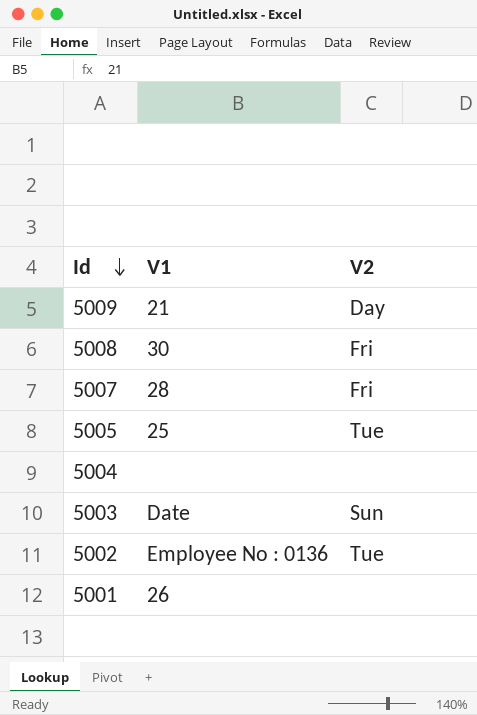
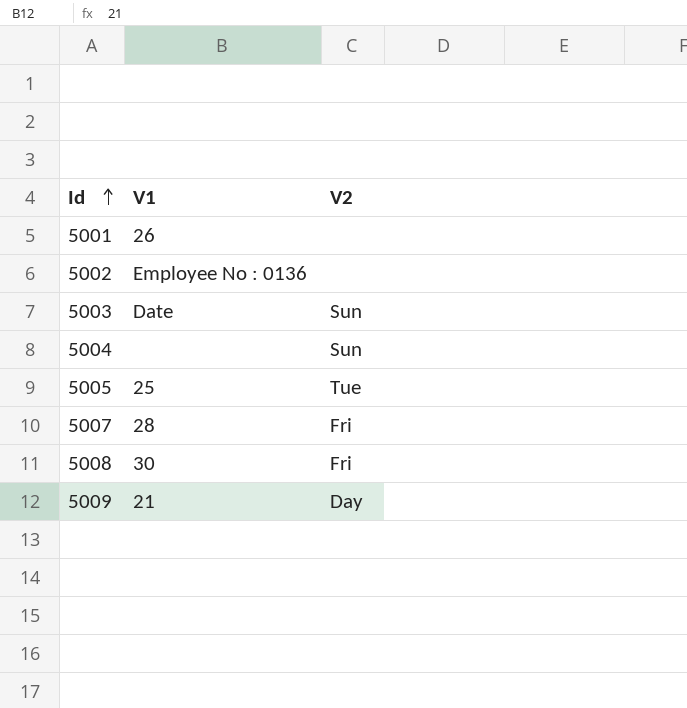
row order: Id descending -> Id ascending
5002 | V2: Tue -> none
5004 | V2: none -> Sun

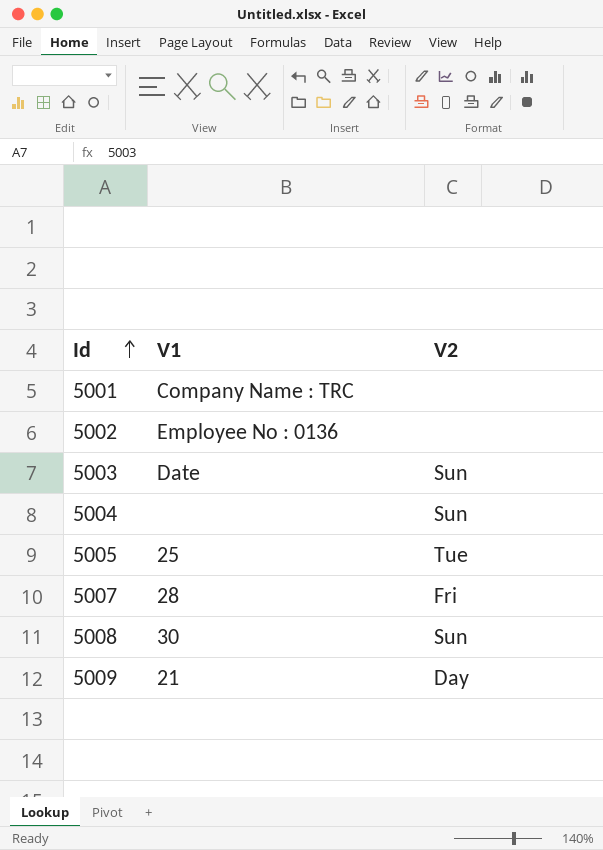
5001 | V1: 26 -> Company Name : TRC
5008 | V2: Fri -> Sun

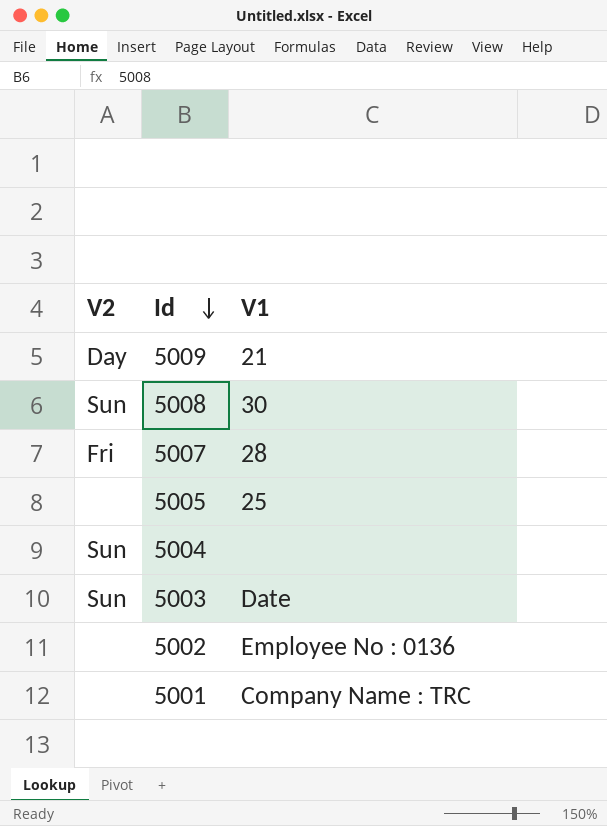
row order: Id ascending -> Id descending
column V2 | position: 3 -> 1
5005 | V2: Tue -> none

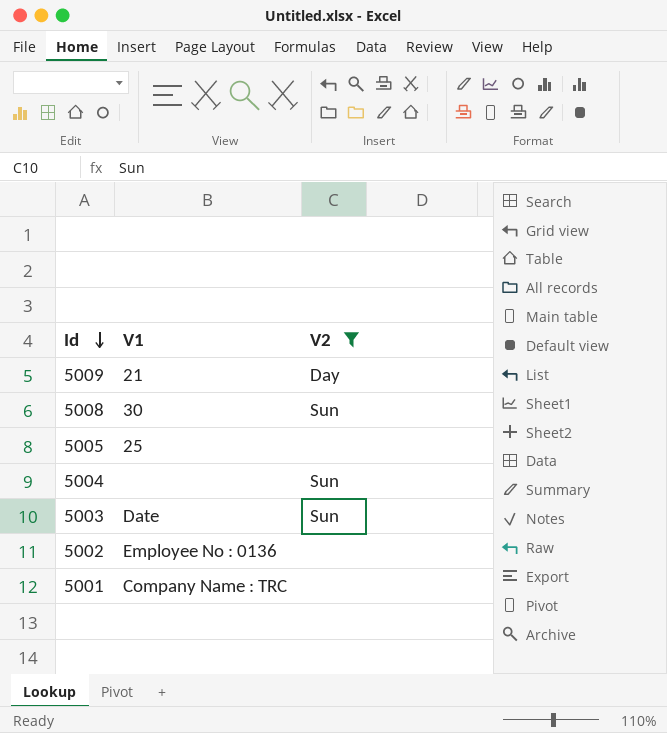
filter: none -> V2 != Fri
column V2 | position: 1 -> 3

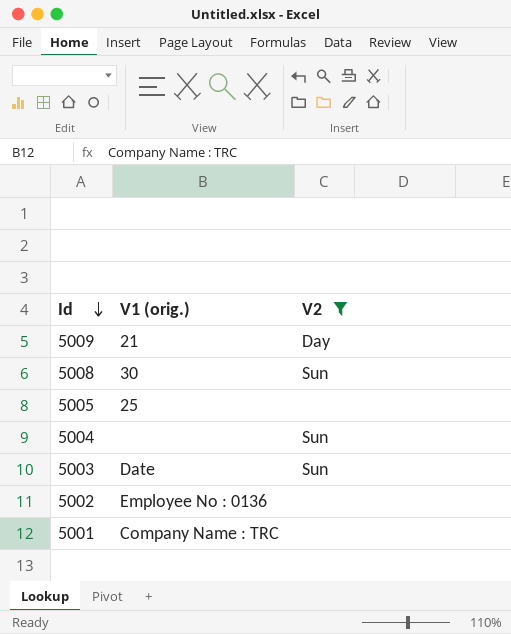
column name: V1 -> V1 (orig.)

